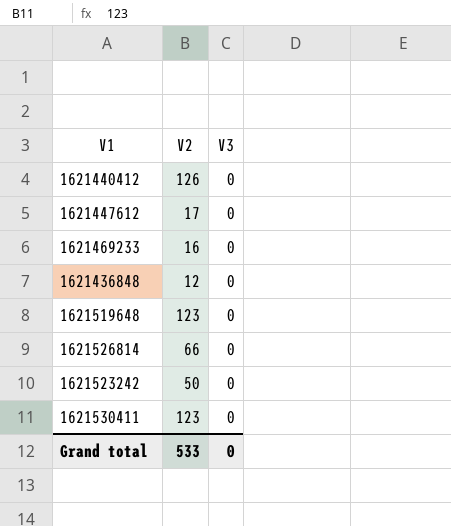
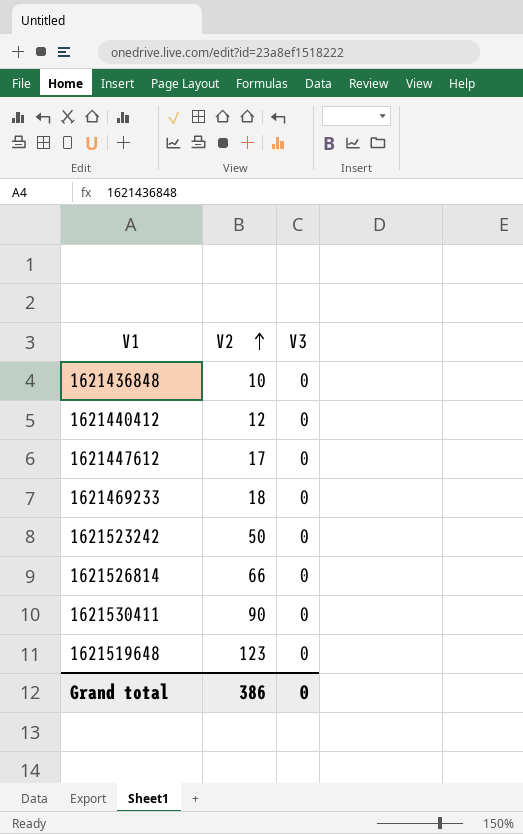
row order: none -> V2 ascending
1621436848 | V2: 12 -> 10
1621440412 | V2: 126 -> 12
1621469233 | V2: 16 -> 18
1621530411 | V2: 123 -> 90
Grand total | V2: 533 -> 386

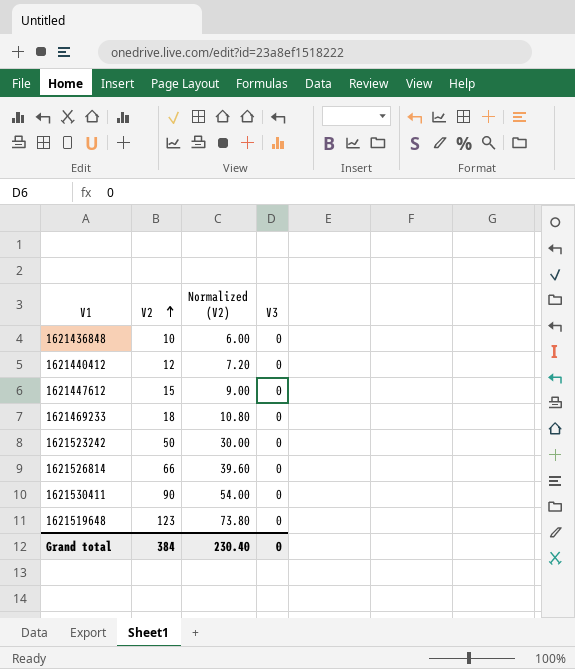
column Normalized (V2) | formula: none -> [V2] * 0.6
1621447612 | V2: 17 -> 15
Grand total | V2: 386 -> 384

